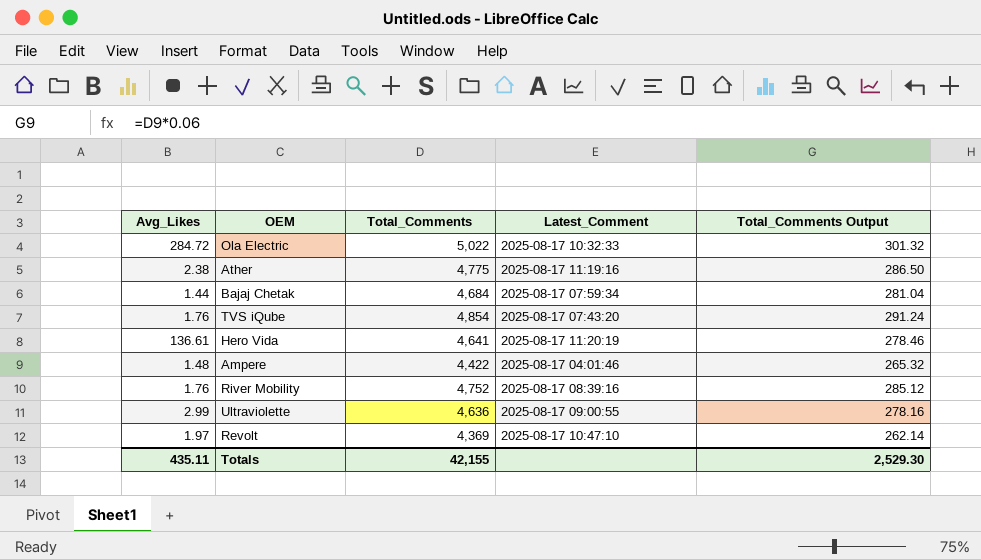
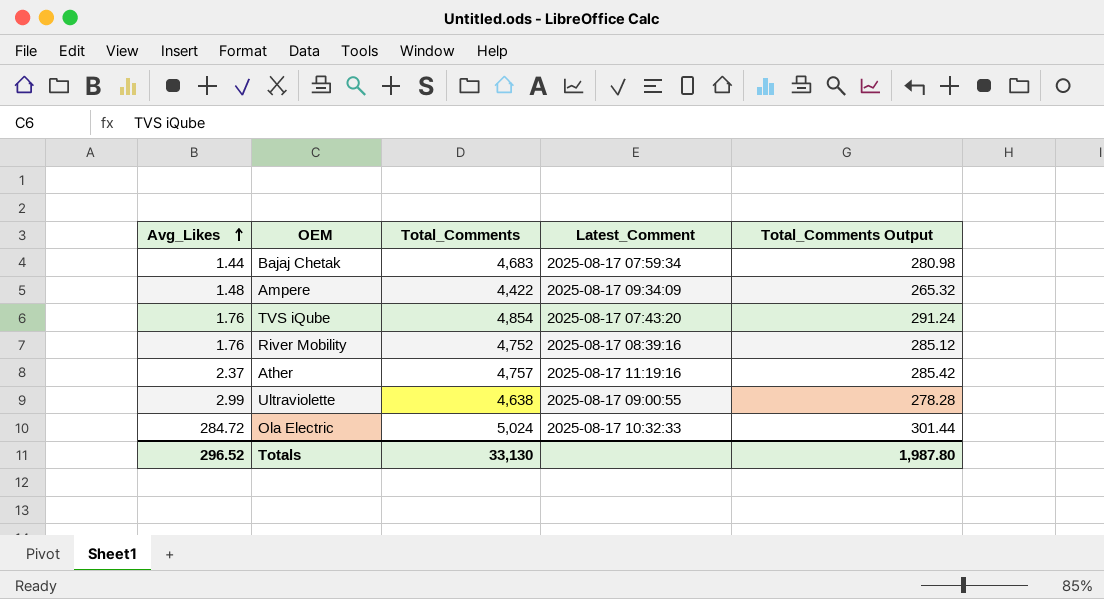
row order: none -> Avg_Likes ascending
row Hero Vida: 136.61 | 4,641 | 2025-08-17 11:20:19 | 278.46 -> none
row Revolt: 1.97 | 4,369 | 2025-08-17 10:47:10 | 262.14 -> none
Bajaj Chetak | Total_Comments: 4,684 -> 4,683
Bajaj Chetak | Total_Comments Output: 281.04 -> 280.98
Ampere | Latest_Comment: 2025-08-17 04:01:46 -> 2025-08-17 09:34:09
Ather | Avg_Likes: 2.38 -> 2.37
Ather | Total_Comments: 4,775 -> 4,757
Ather | Total_Comments Output: 286.50 -> 285.42
Ultraviolette | Total_Comments: 4,636 -> 4,638
Ultraviolette | Total_Comments Output: 278.16 -> 278.28
Ola Electric | Total_Comments: 5,022 -> 5,024
Ola Electric | Total_Comments Output: 301.32 -> 301.44
Totals | Avg_Likes: 435.11 -> 296.52
Totals | Total_Comments: 42,155 -> 33,130
Totals | Total_Comments Output: 2,529.30 -> 1,987.80

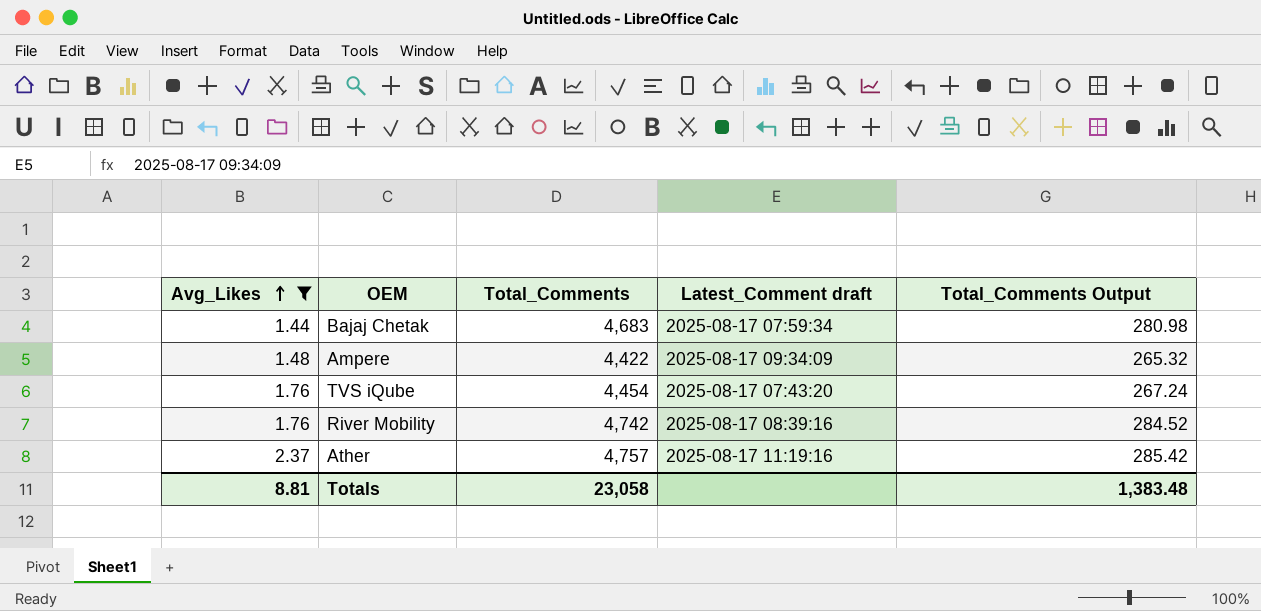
filter: none -> Avg_Likes <= 2.37
column name: Latest_Comment -> Latest_Comment draft
TVS iQube | Total_Comments: 4,854 -> 4,454
TVS iQube | Total_Comments Output: 291.24 -> 267.24
River Mobility | Total_Comments: 4,752 -> 4,742
River Mobility | Total_Comments Output: 285.12 -> 284.52
Totals | Avg_Likes: 296.52 -> 8.81
Totals | Total_Comments: 33,130 -> 23,058
Totals | Total_Comments Output: 1,987.80 -> 1,383.48

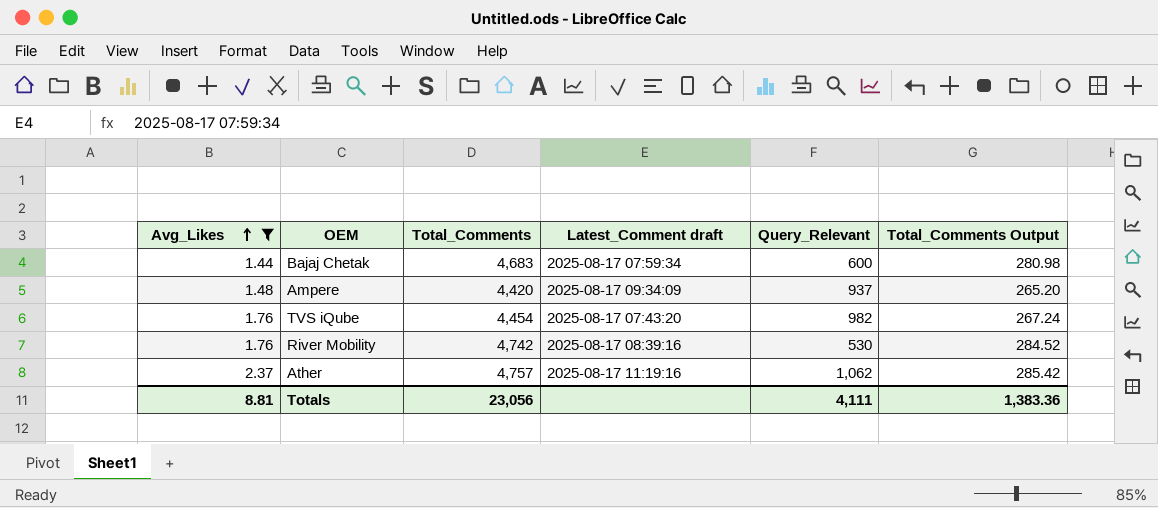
column Query_Relevant | position: none -> 5
Ampere | Total_Comments: 4,422 -> 4,420
Ampere | Total_Comments Output: 265.32 -> 265.20
Totals | Total_Comments: 23,058 -> 23,056
Totals | Total_Comments Output: 1,383.48 -> 1,383.36

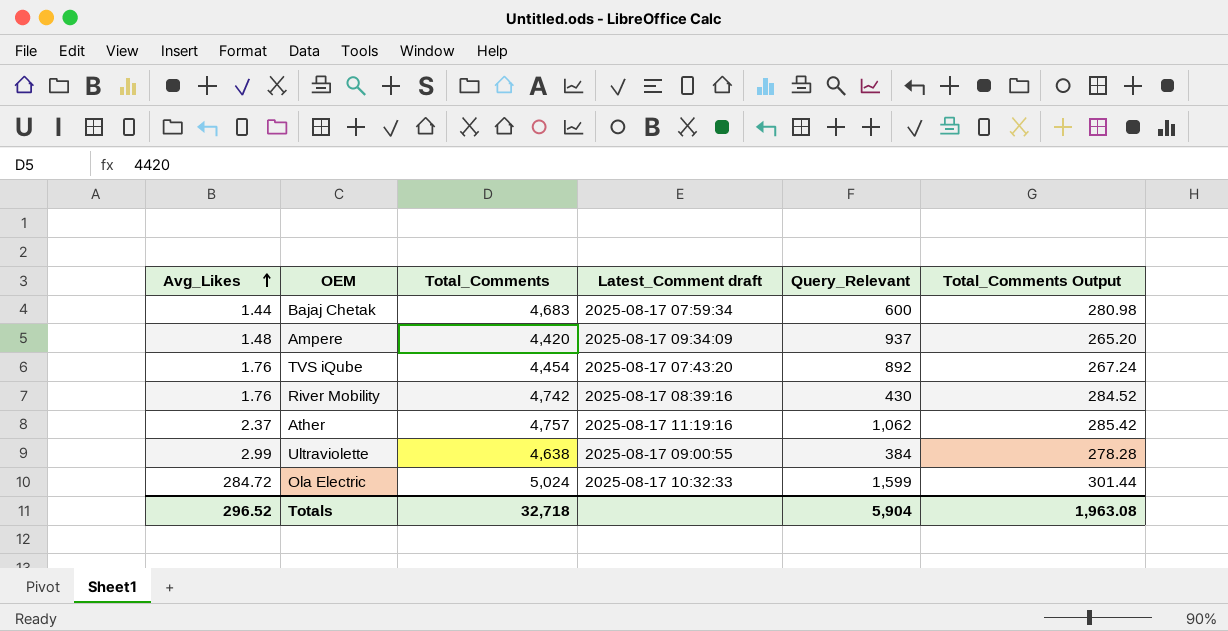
filter: Avg_Likes <= 2.37 -> none
TVS iQube | Query_Relevant: 982 -> 892
River Mobility | Query_Relevant: 530 -> 430
Totals | Avg_Likes: 8.81 -> 296.52
Totals | Total_Comments: 23,056 -> 32,718
Totals | Query_Relevant: 4,111 -> 5,904
Totals | Total_Comments Output: 1,383.36 -> 1,963.08

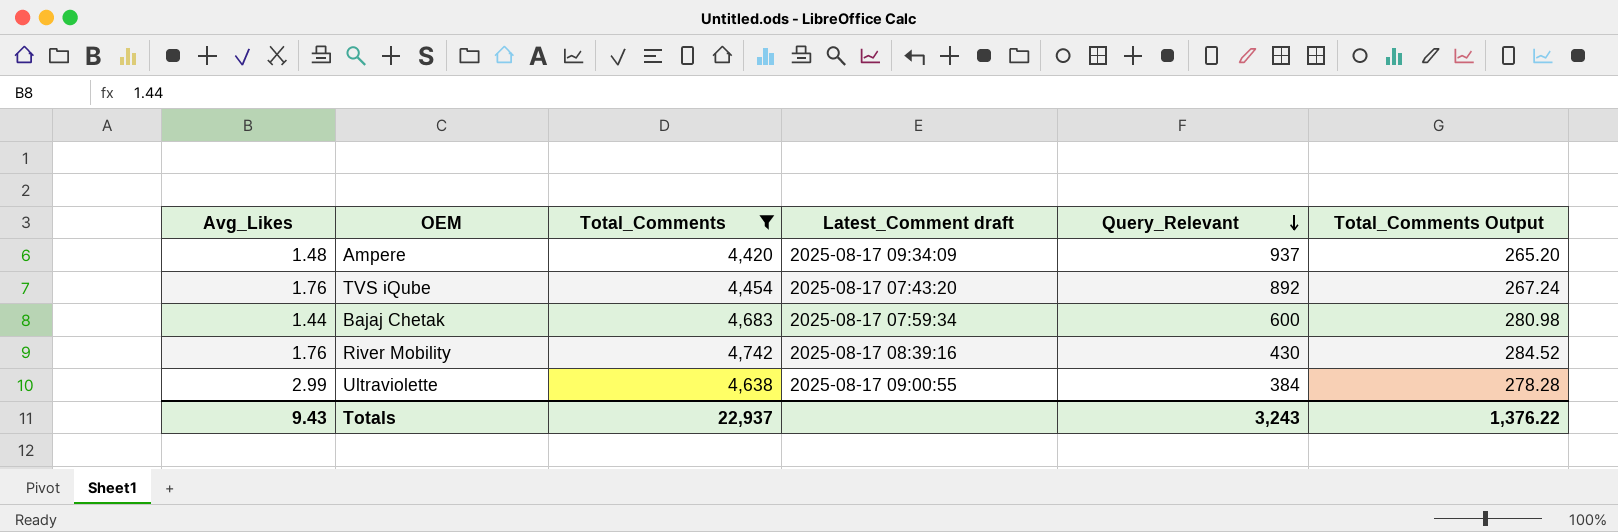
filter: none -> Total_Comments <= 4,742
row order: Avg_Likes ascending -> Query_Relevant descending
Totals | Avg_Likes: 296.52 -> 9.43
Totals | Total_Comments: 32,718 -> 22,937
Totals | Query_Relevant: 5,904 -> 3,243
Totals | Total_Comments Output: 1,963.08 -> 1,376.22

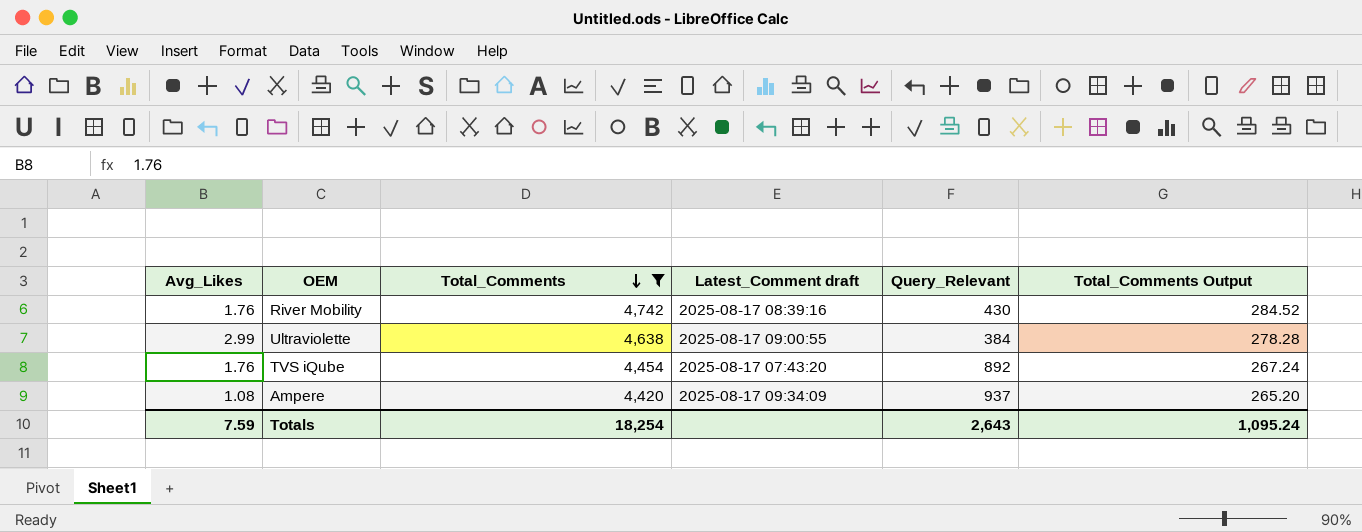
row order: Query_Relevant descending -> Total_Comments descending
row Bajaj Chetak: 1.44 | 4,683 | 2025-08-17 07:59:34 | 600 | 280.98 -> none
Ampere | Avg_Likes: 1.48 -> 1.08
Totals | Avg_Likes: 9.43 -> 7.59
Totals | Total_Comments: 22,937 -> 18,254
Totals | Query_Relevant: 3,243 -> 2,643
Totals | Total_Comments Output: 1,376.22 -> 1,095.24

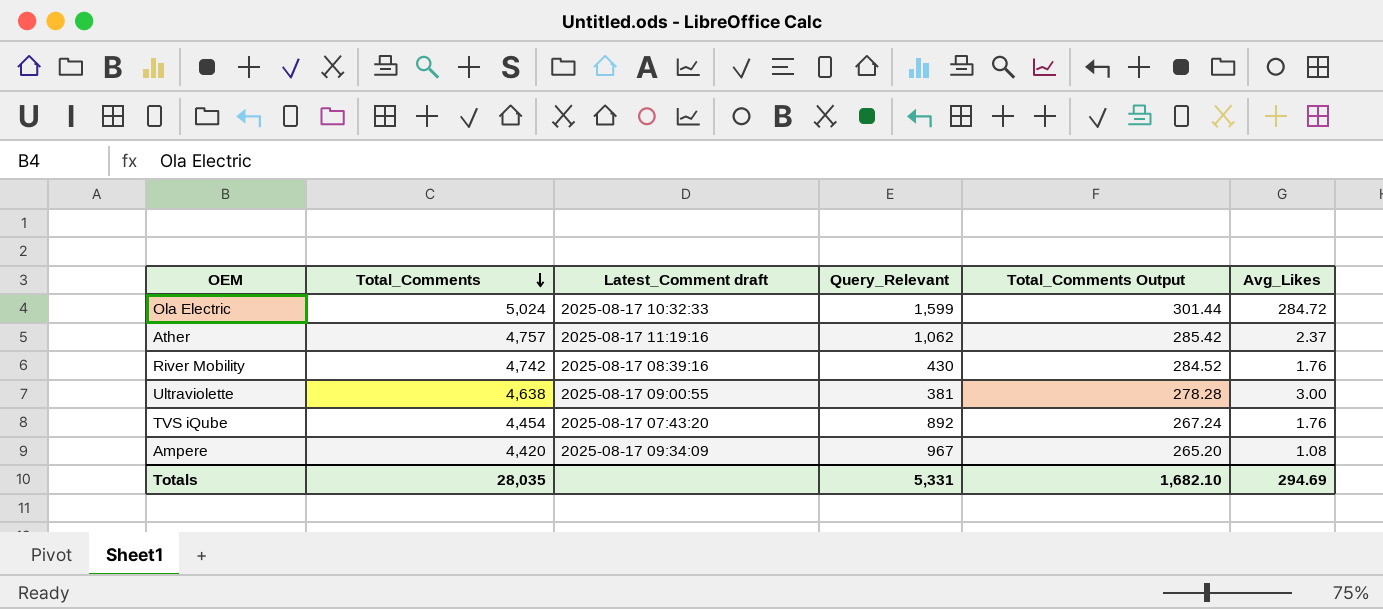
filter: Total_Comments <= 4,742 -> none
column Avg_Likes | position: 1 -> 6
Ultraviolette | Query_Relevant: 384 -> 381
Ultraviolette | Avg_Likes: 2.99 -> 3.00
Ampere | Query_Relevant: 937 -> 967
Totals | Total_Comments: 18,254 -> 28,035
Totals | Query_Relevant: 2,643 -> 5,331
Totals | Total_Comments Output: 1,095.24 -> 1,682.10
Totals | Avg_Likes: 7.59 -> 294.69

